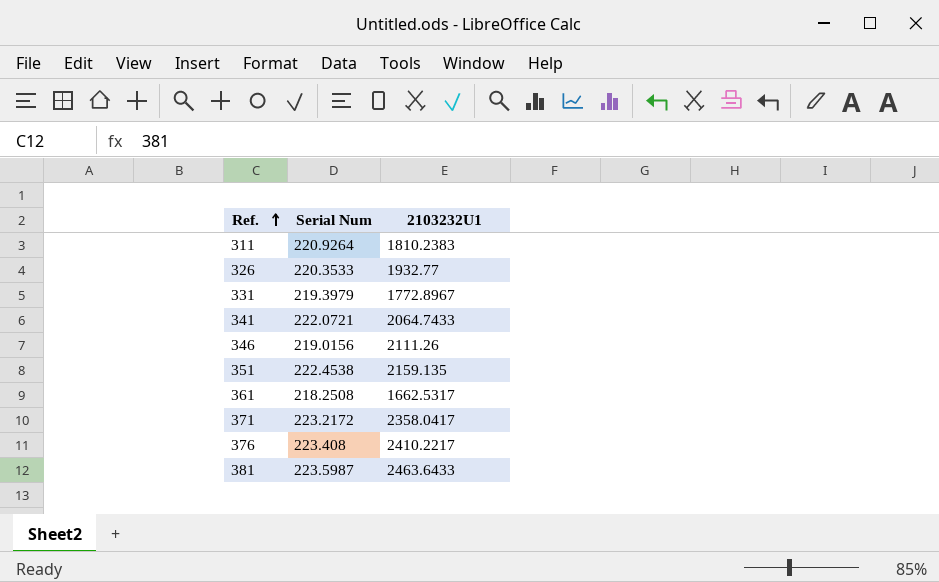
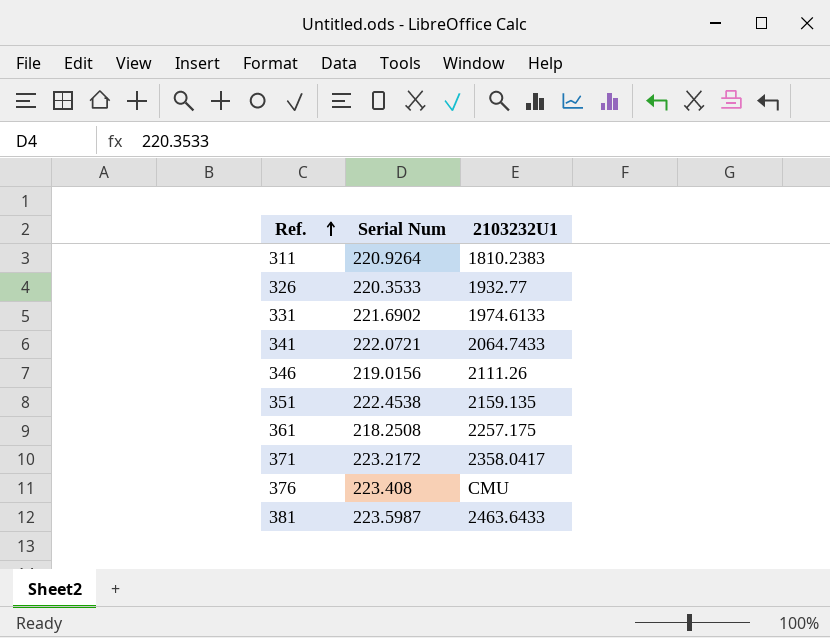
331 | Serial Num: 219.3979 -> 221.6902
331 | 2103232U1: 1772.8967 -> 1974.6133
361 | 2103232U1: 1662.5317 -> 2257.175
376 | 2103232U1: 2410.2217 -> CMU

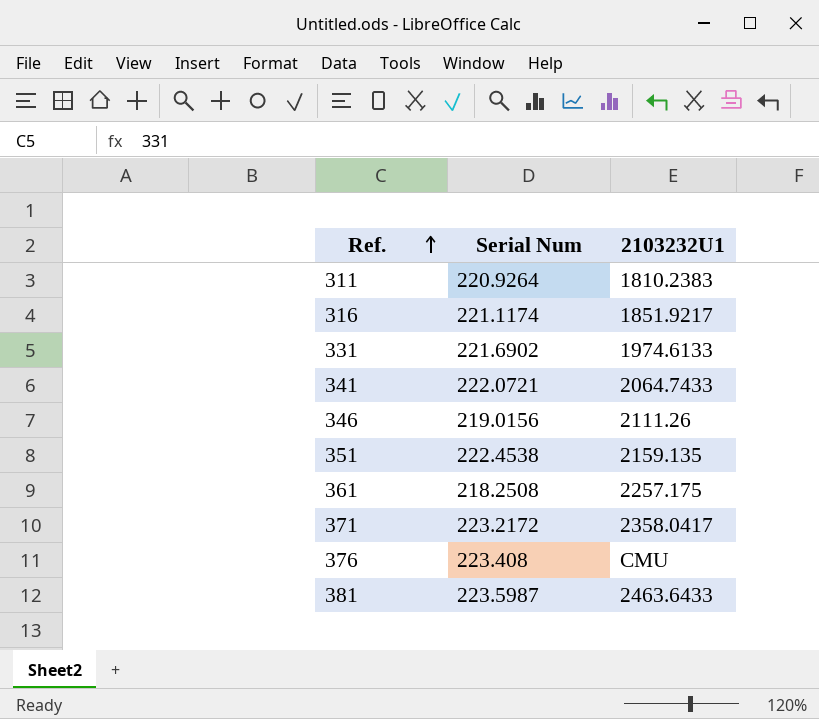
row 326: 220.3533 | 1932.77 -> none
row 316: none -> 221.1174 | 1851.9217

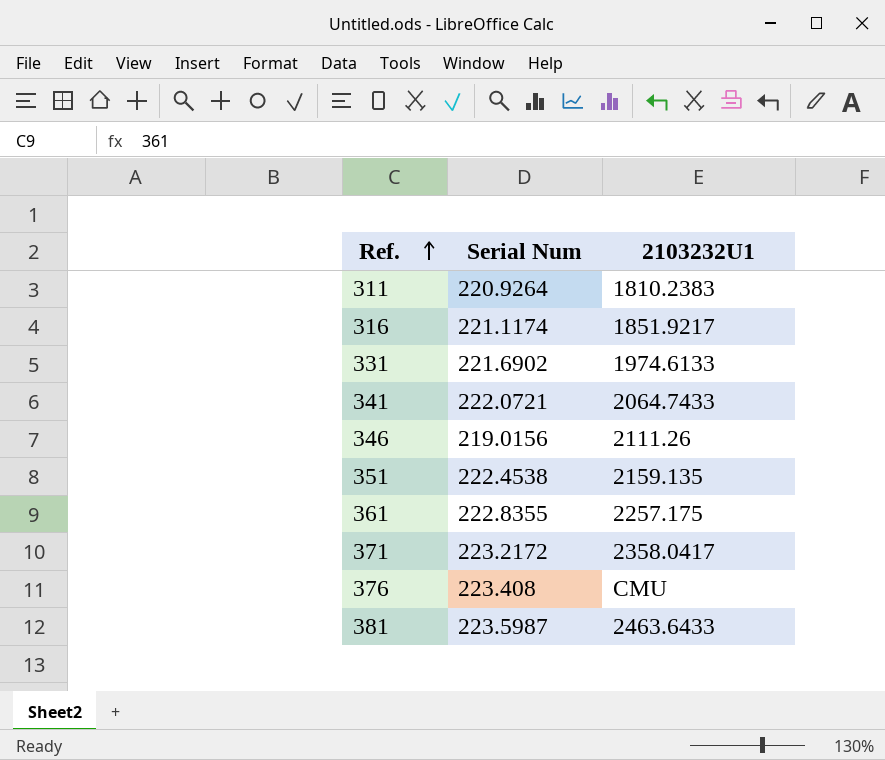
361 | Serial Num: 218.2508 -> 222.8355

